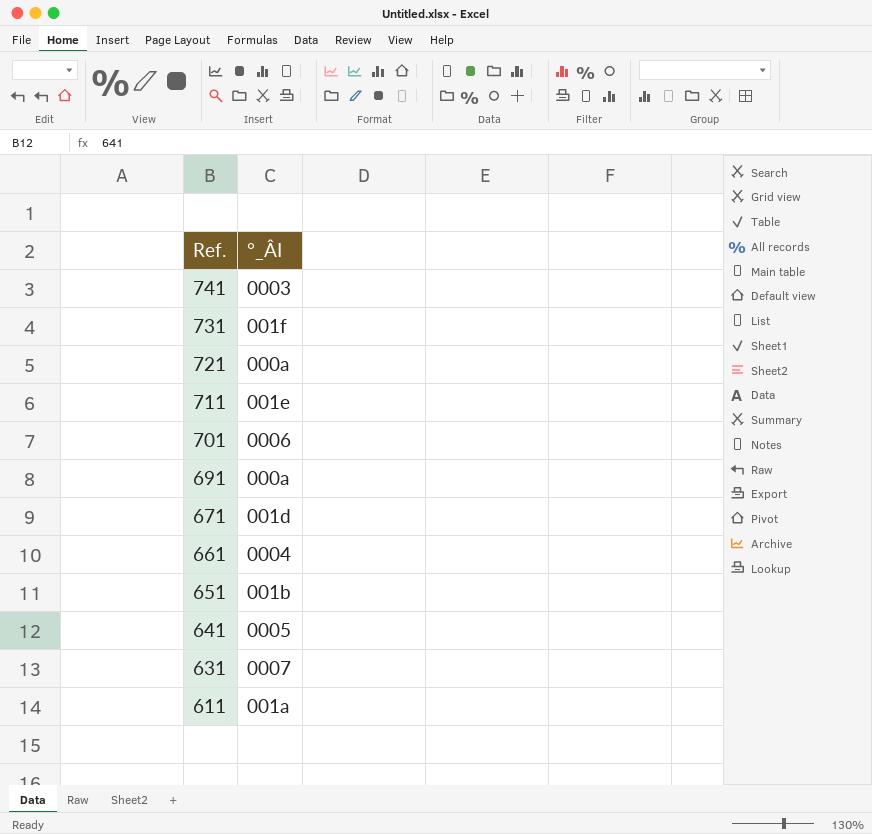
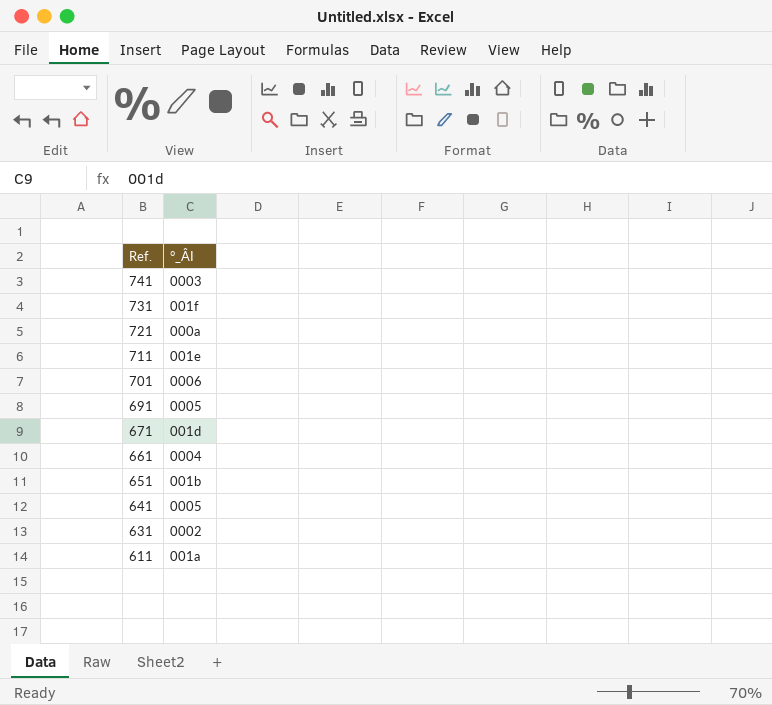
691 | °_ÂI: 000a -> 0005
631 | °_ÂI: 0007 -> 0002

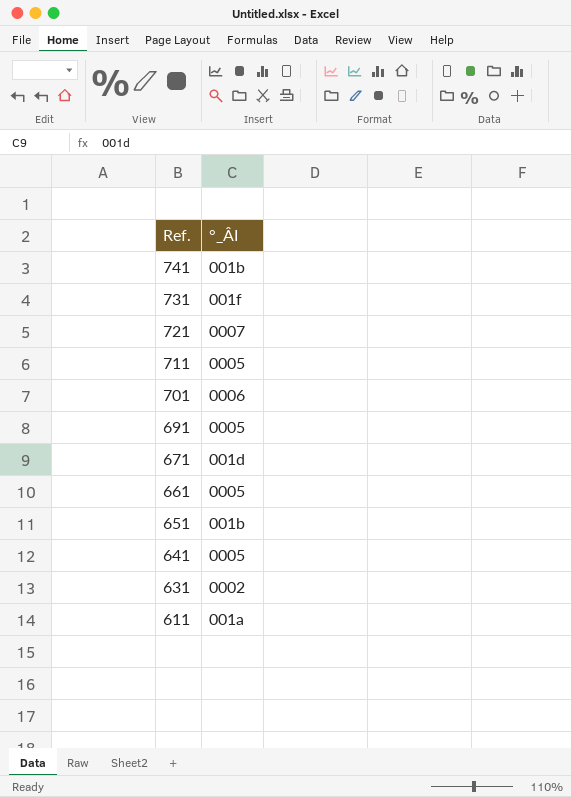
741 | °_ÂI: 0003 -> 001b
721 | °_ÂI: 000a -> 0007
711 | °_ÂI: 001e -> 0005
661 | °_ÂI: 0004 -> 0005

